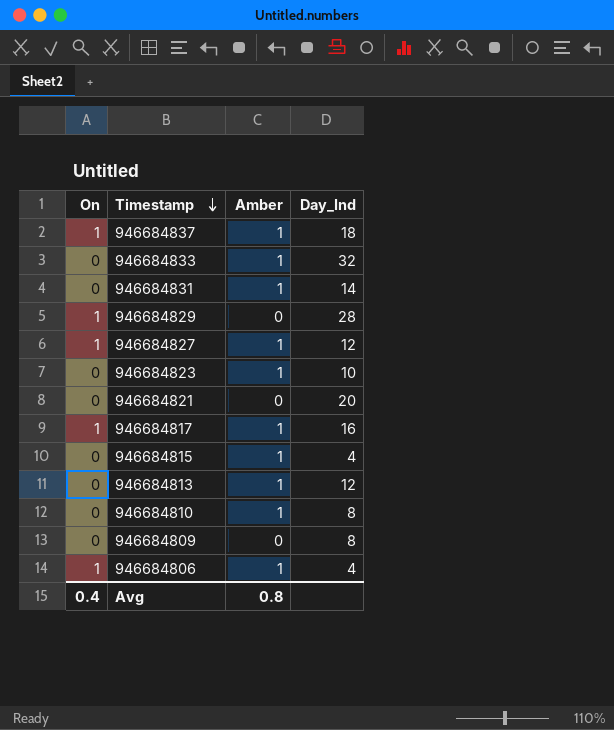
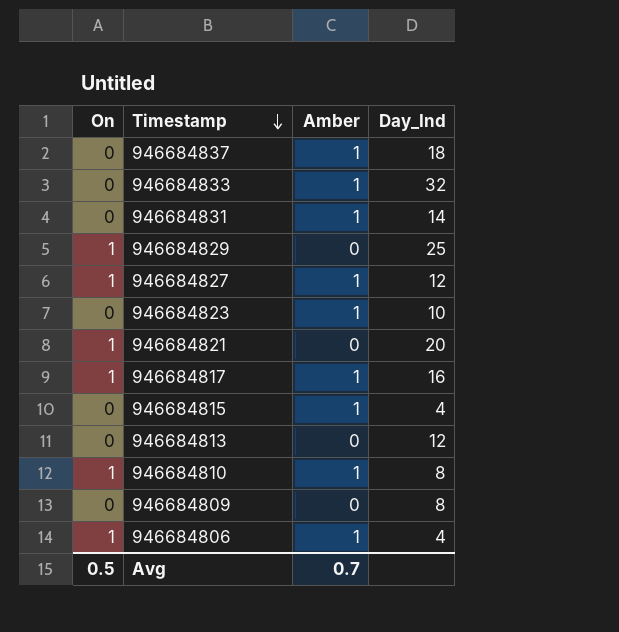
946684837 | On: 1 -> 0
946684829 | Day_Ind: 28 -> 25
946684821 | On: 0 -> 1
946684813 | Amber: 1 -> 0
946684810 | On: 0 -> 1
Avg | On: 0.4 -> 0.5
Avg | Amber: 0.8 -> 0.7

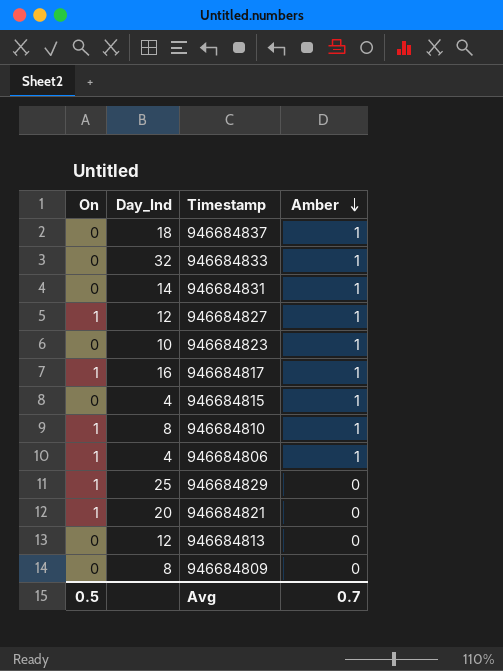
row order: Timestamp descending -> Amber descending
column Day_Ind | position: 4 -> 2

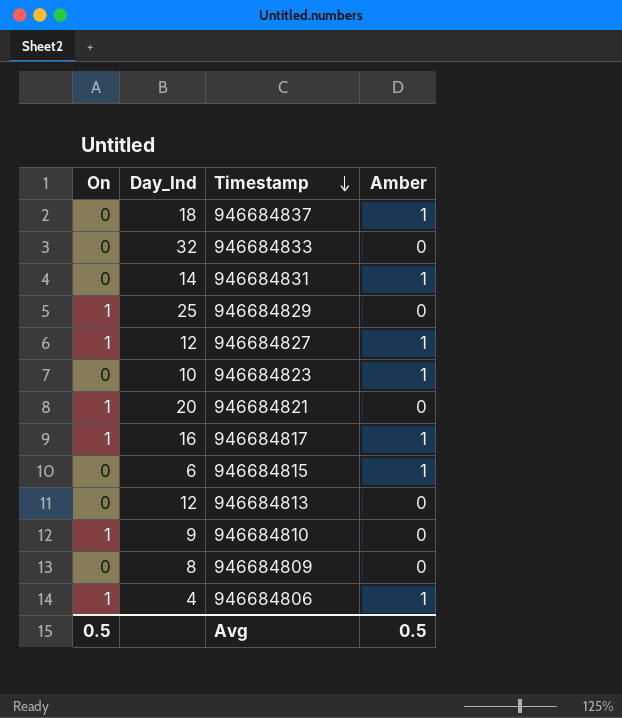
row order: Amber descending -> Timestamp descending
946684833 | Amber: 1 -> 0
946684815 | Day_Ind: 4 -> 6
946684810 | Day_Ind: 8 -> 9
946684810 | Amber: 1 -> 0
Avg | Amber: 0.7 -> 0.5

